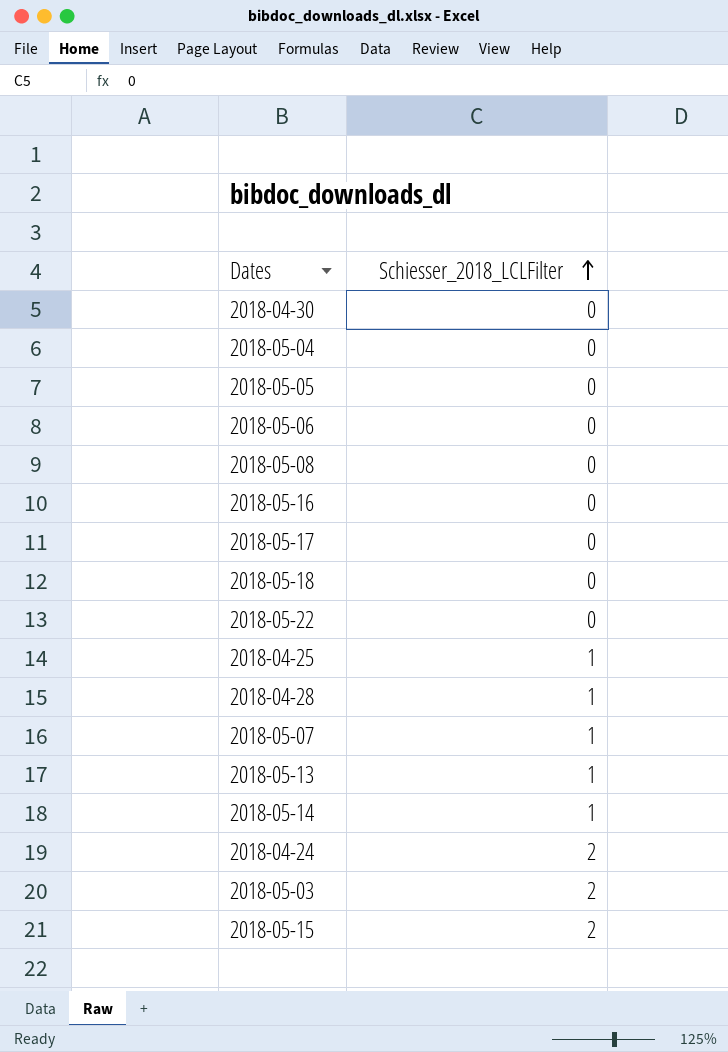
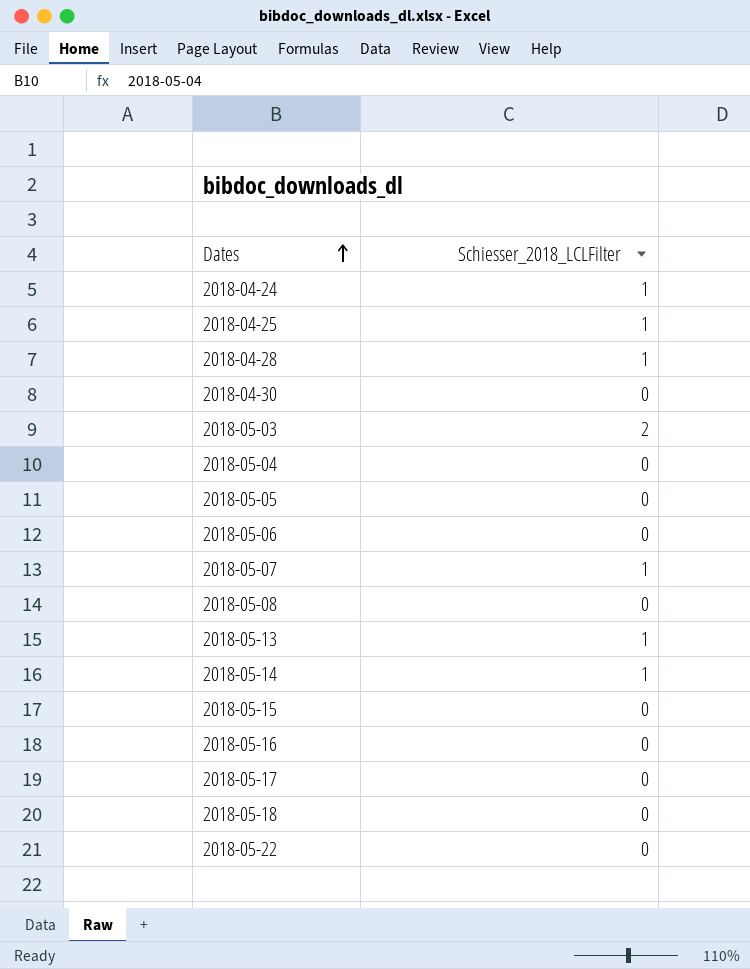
row order: Schiesser_2018_LCLFilter ascending -> Dates ascending
2018-04-24 | Schiesser_2018_LCLFilter: 2 -> 1
2018-05-15 | Schiesser_2018_LCLFilter: 2 -> 0

